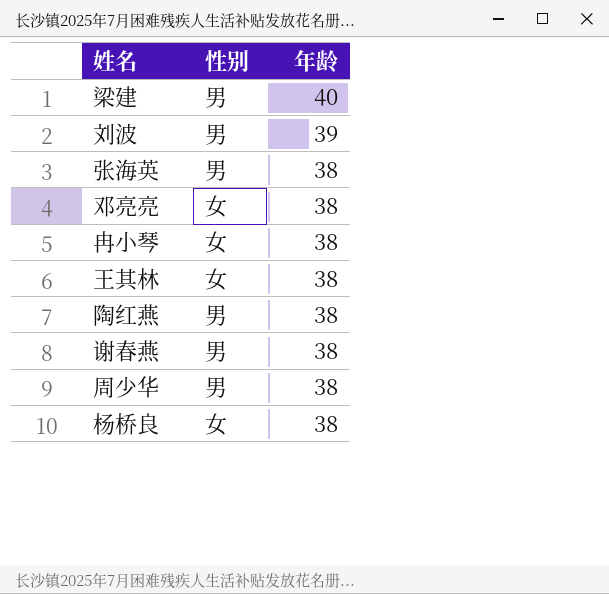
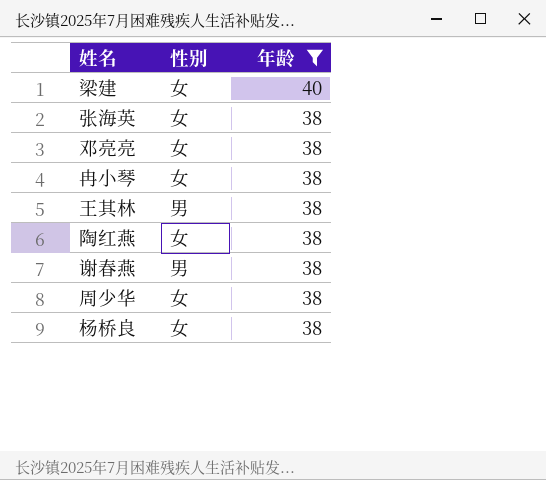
filter: none -> 年龄 != 39
梁建 | 性别: 男 -> 女
张海英 | 性别: 男 -> 女
王其林 | 性别: 女 -> 男
陶红燕 | 性别: 男 -> 女
周少华 | 性别: 男 -> 女

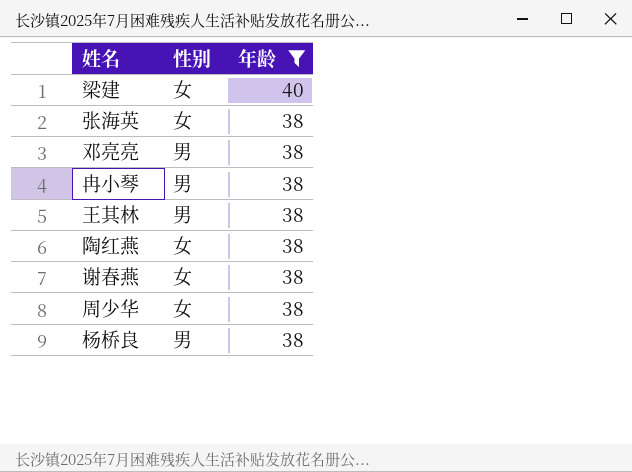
邓亮亮 | 性别: 女 -> 男
冉小琴 | 性别: 女 -> 男
谢春燕 | 性别: 男 -> 女
杨桥良 | 性别: 女 -> 男

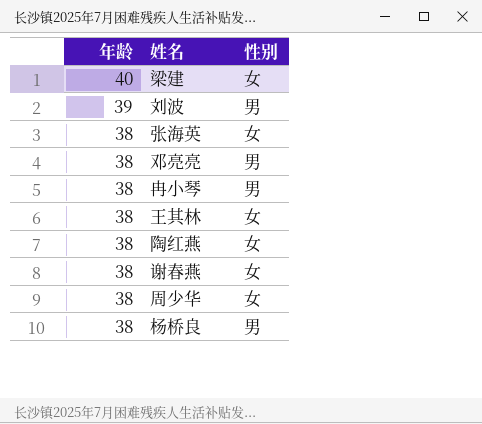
filter: 年龄 != 39 -> none
column 年龄 | position: 3 -> 1
王其林 | 性别: 男 -> 女

